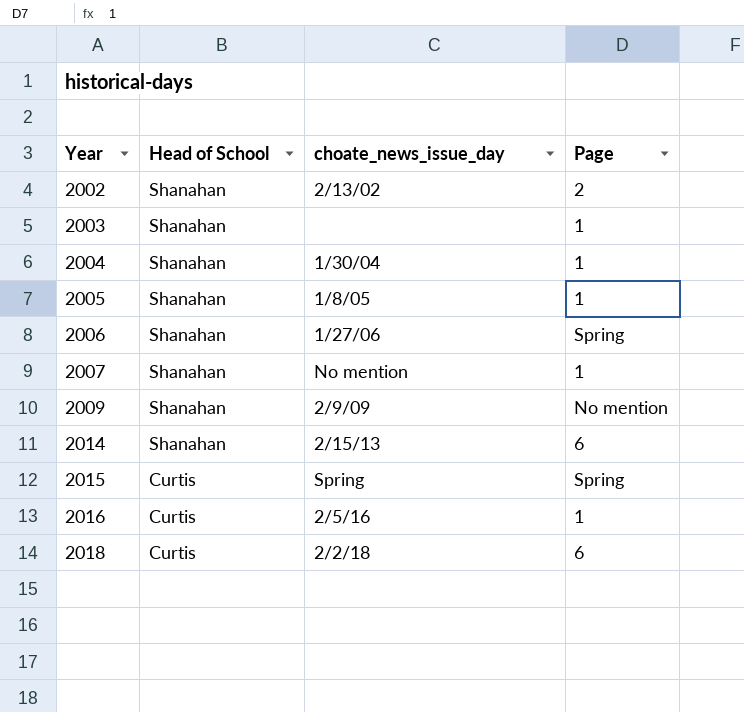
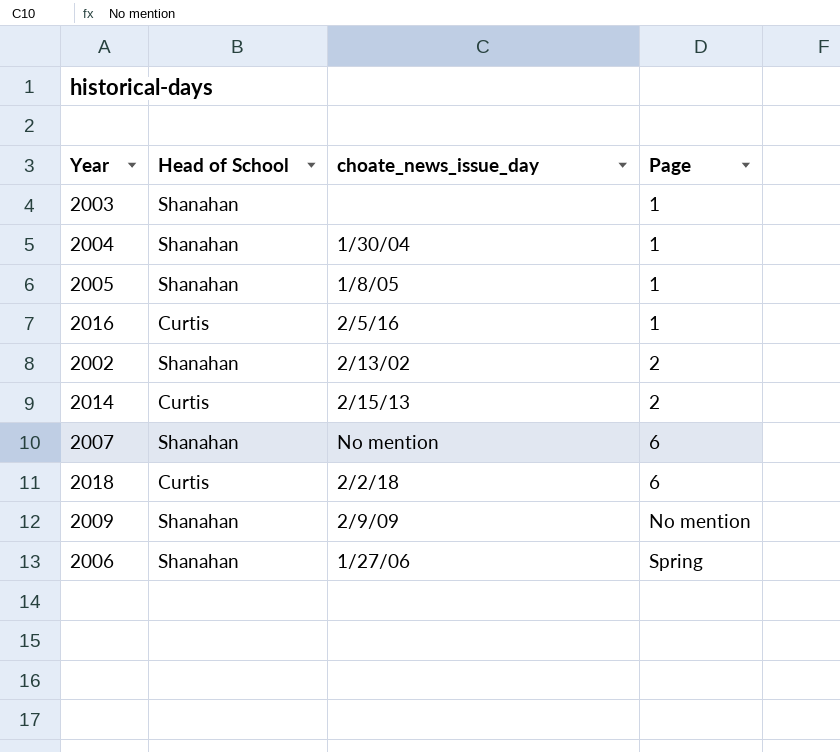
row order: Year ascending -> Page ascending
row 2015: Curtis | Spring | Spring -> none
2014 | Head of School: Shanahan -> Curtis
2014 | Page: 6 -> 2
2007 | Page: 1 -> 6

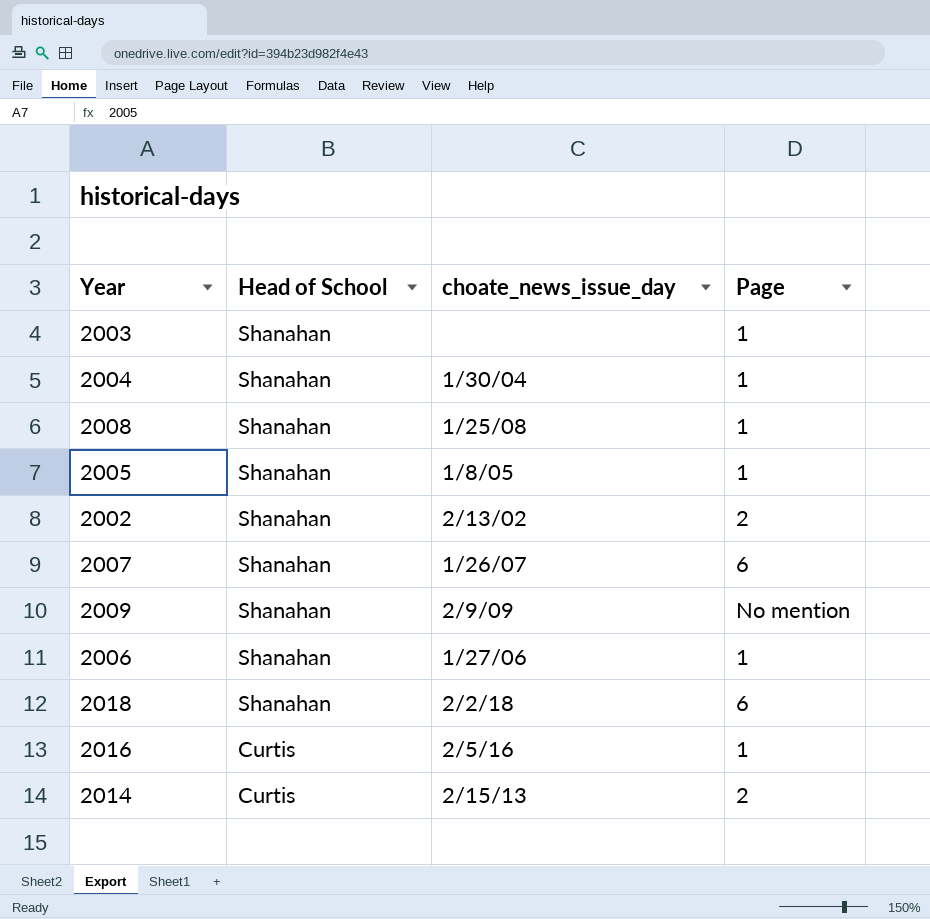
row order: Page ascending -> Head of School descending
row 2008: none -> Shanahan | 1/25/08 | 1
2007 | choate_news_issue_day: No mention -> 1/26/07
2006 | Page: Spring -> 1
2018 | Head of School: Curtis -> Shanahan

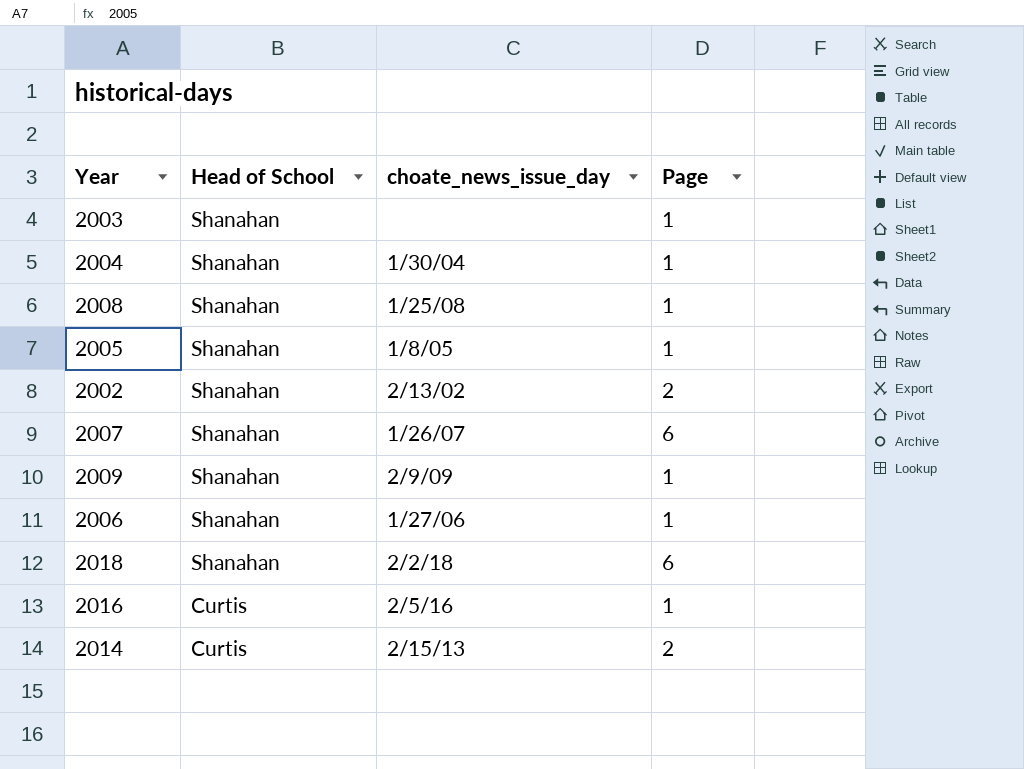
2009 | Page: No mention -> 1

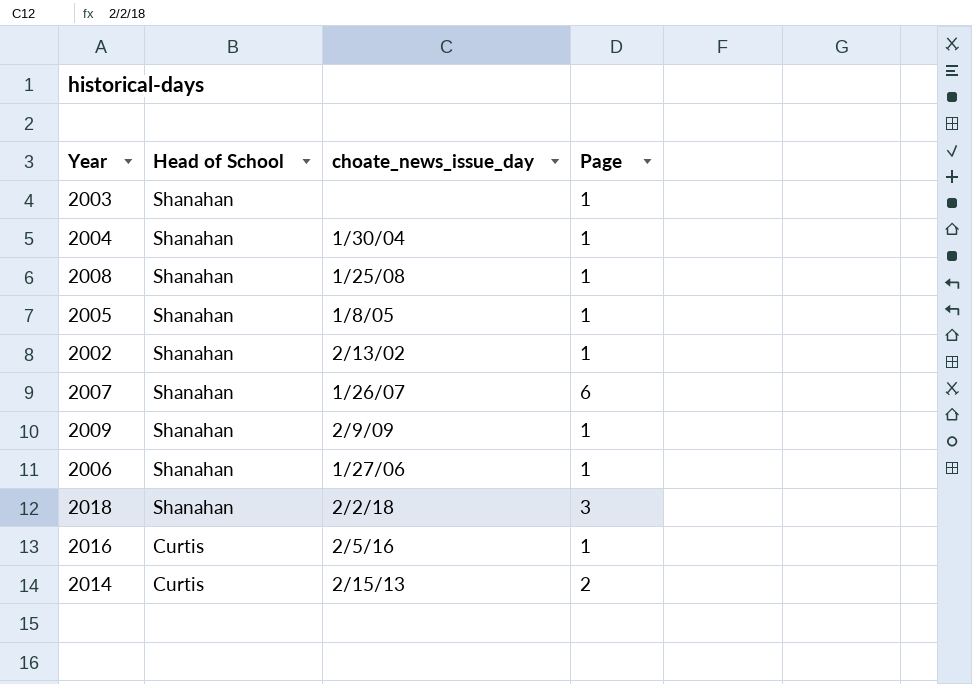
2002 | Page: 2 -> 1
2018 | Page: 6 -> 3

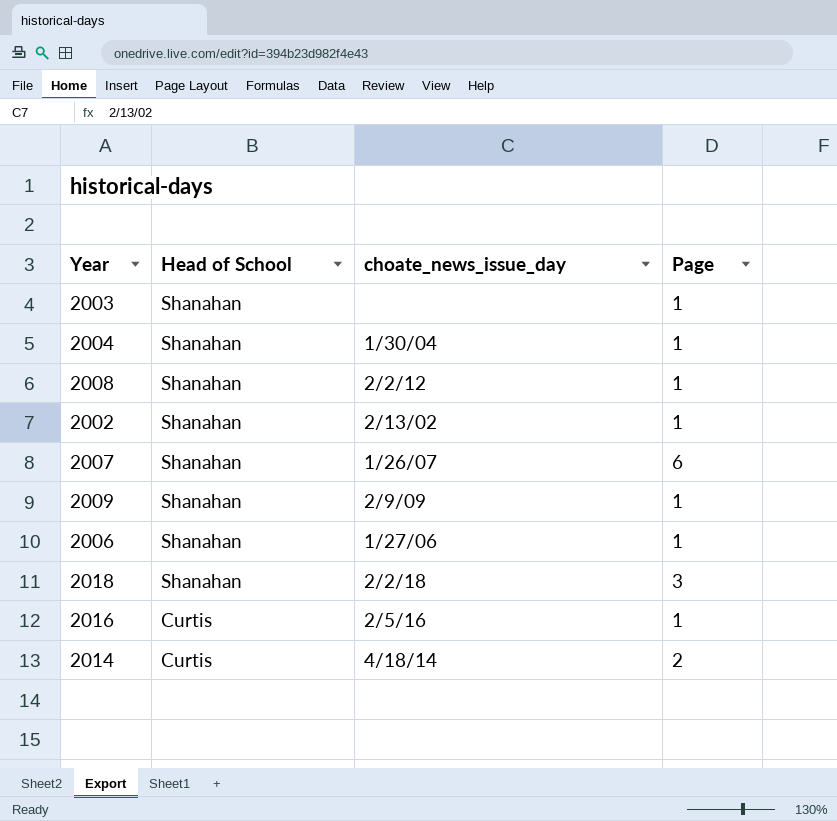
row 2005: Shanahan | 1/8/05 | 1 -> none
2008 | choate_news_issue_day: 1/25/08 -> 2/2/12
2014 | choate_news_issue_day: 2/15/13 -> 4/18/14

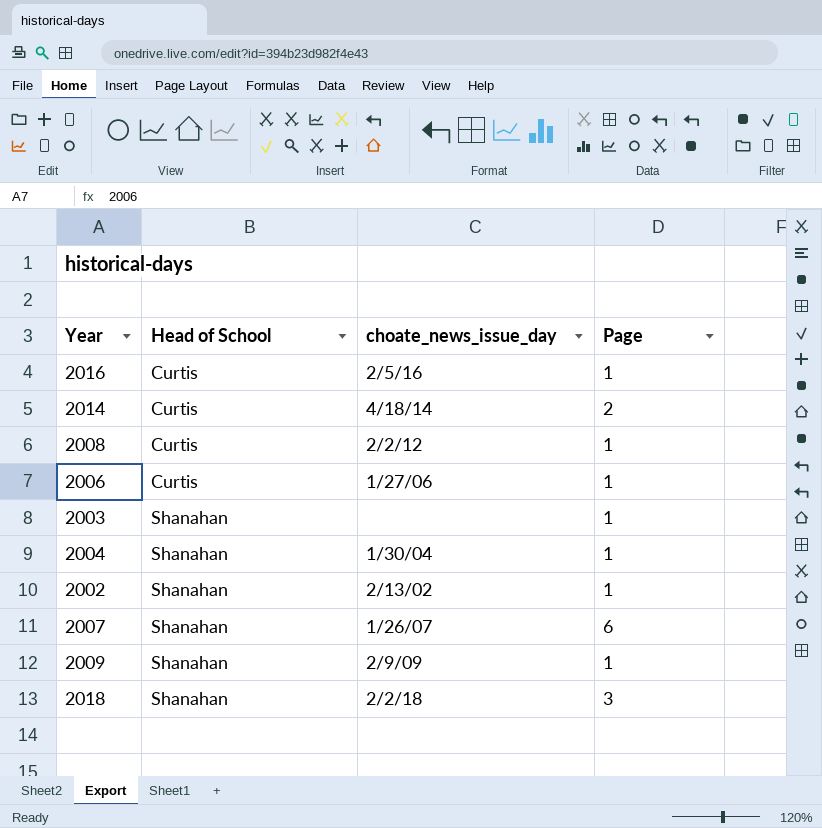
row order: Head of School descending -> Head of School ascending
2008 | Head of School: Shanahan -> Curtis
2006 | Head of School: Shanahan -> Curtis

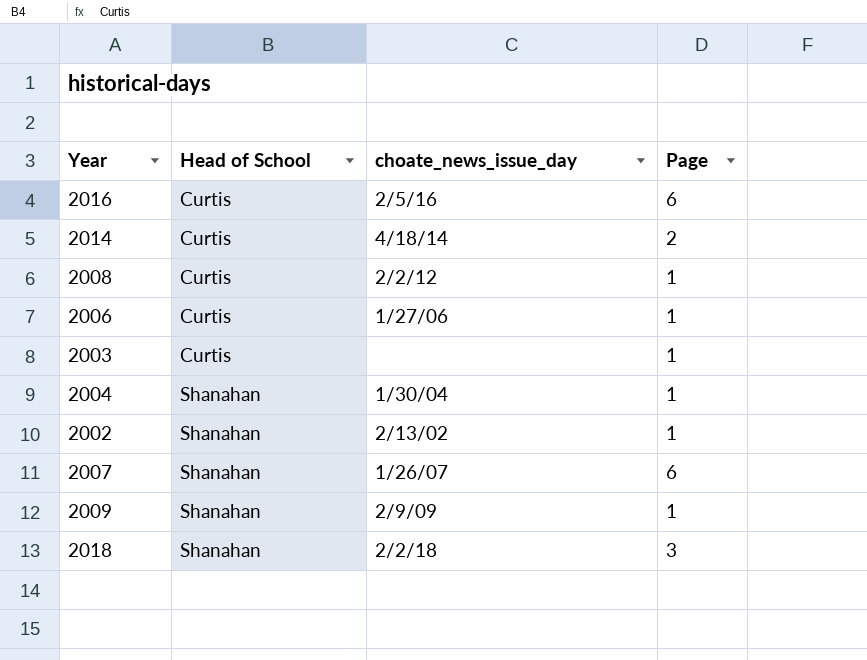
2016 | Page: 1 -> 6
2003 | Head of School: Shanahan -> Curtis

